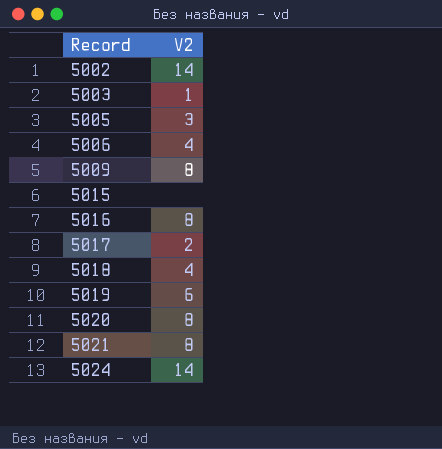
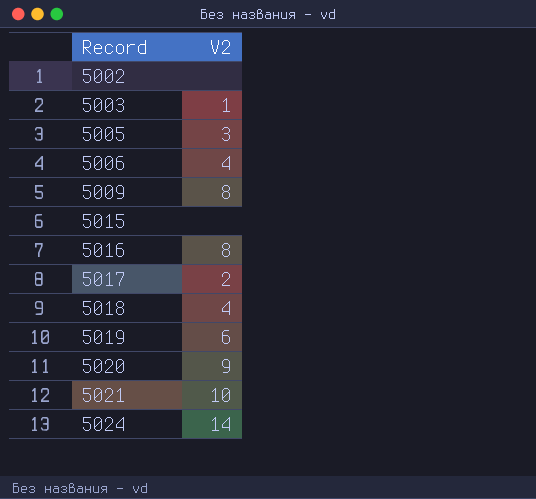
5002 | V2: 14 -> none
5020 | V2: 8 -> 9
5021 | V2: 8 -> 10

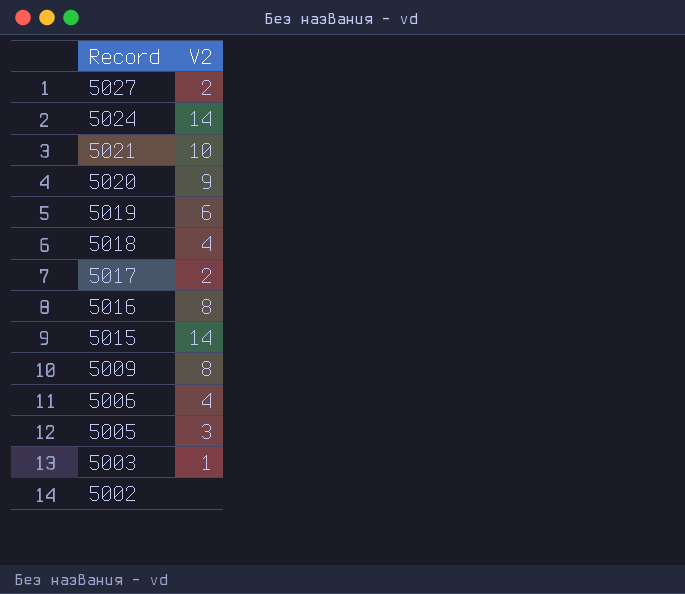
row order: Record ascending -> Record descending
row 5027: none -> 2
5015 | V2: none -> 14

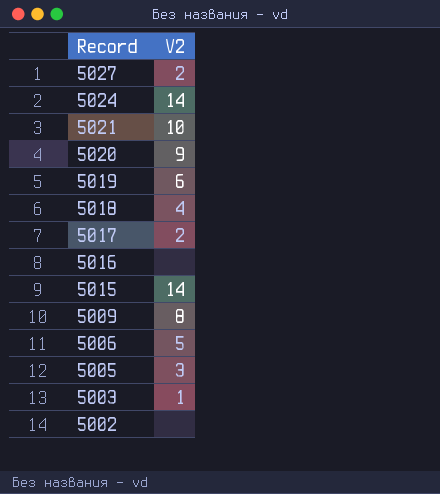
5016 | V2: 8 -> none
5006 | V2: 4 -> 5

